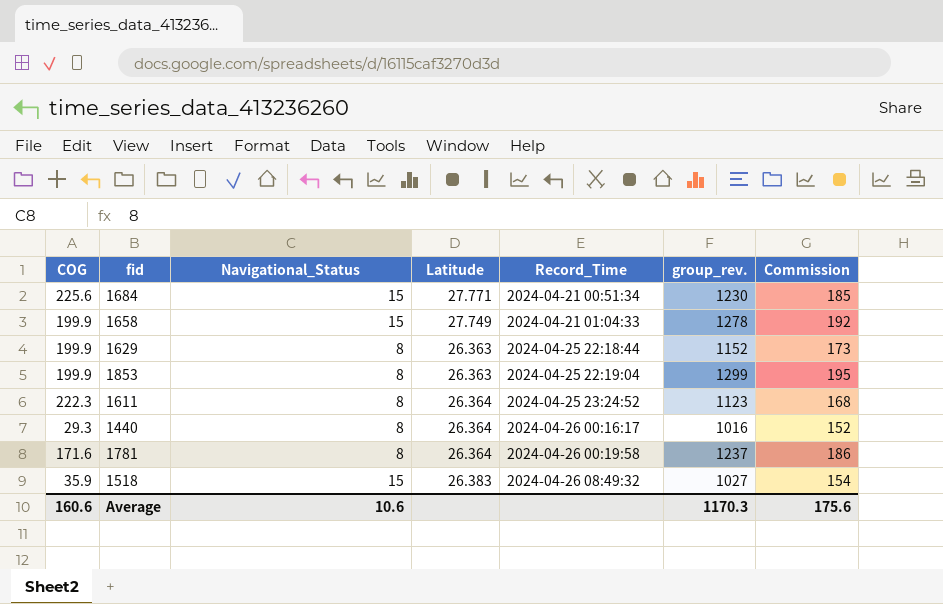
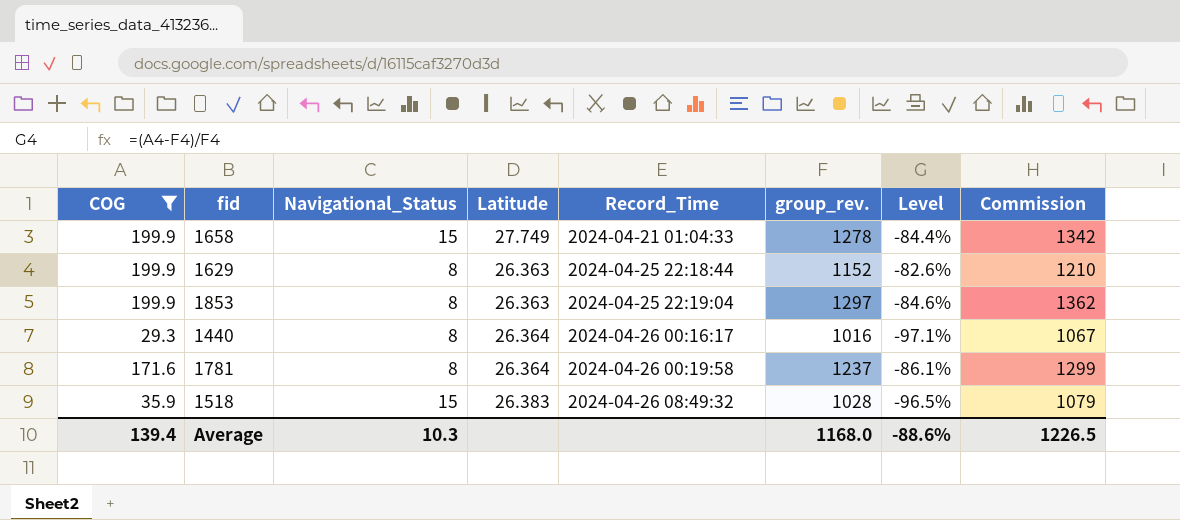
filter: none -> COG <= 199.9
column Level | formula: none -> ([COG] - [group_rev.]) / [group_rev.]
column Commission | formula: [group_rev.] * 0.15 -> [group_rev.] * 1.05
1853 | group_rev.: 1299 -> 1297
1518 | group_rev.: 1027 -> 1028
Average | COG: 160.6 -> 139.4
Average | Navigational_Status: 10.6 -> 10.3
Average | group_rev.: 1170.3 -> 1168.0
Average | Commission: 175.6 -> 1226.5

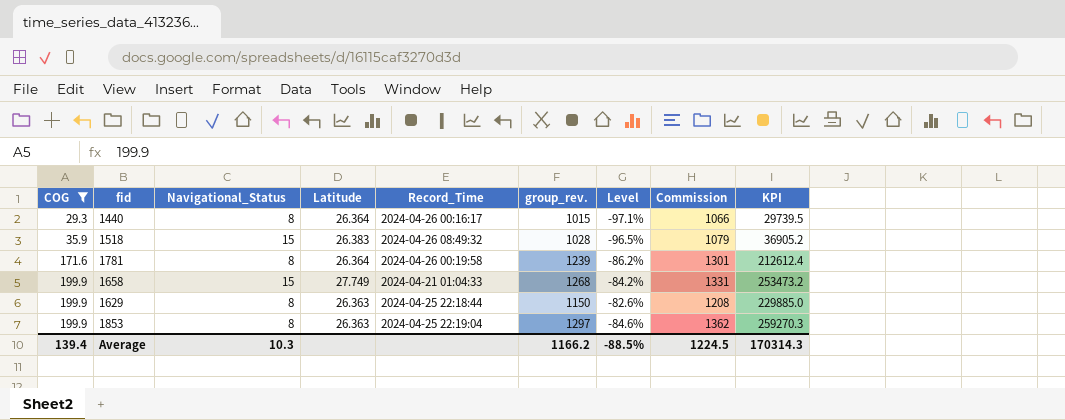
row order: Record_Time ascending -> COG ascending
column KPI | formula: none -> [COG] * [group_rev.]
1440 | group_rev.: 1016 -> 1015
1440 | Commission: 1067 -> 1066
1781 | group_rev.: 1237 -> 1239
1781 | Level: -86.1% -> -86.2%
1781 | Commission: 1299 -> 1301
1658 | group_rev.: 1278 -> 1268
1658 | Level: -84.4% -> -84.2%
1658 | Commission: 1342 -> 1331
1629 | group_rev.: 1152 -> 1150
1629 | Commission: 1210 -> 1208
Average | group_rev.: 1168.0 -> 1166.2
Average | Level: -88.6% -> -88.5%
Average | Commission: 1226.5 -> 1224.5

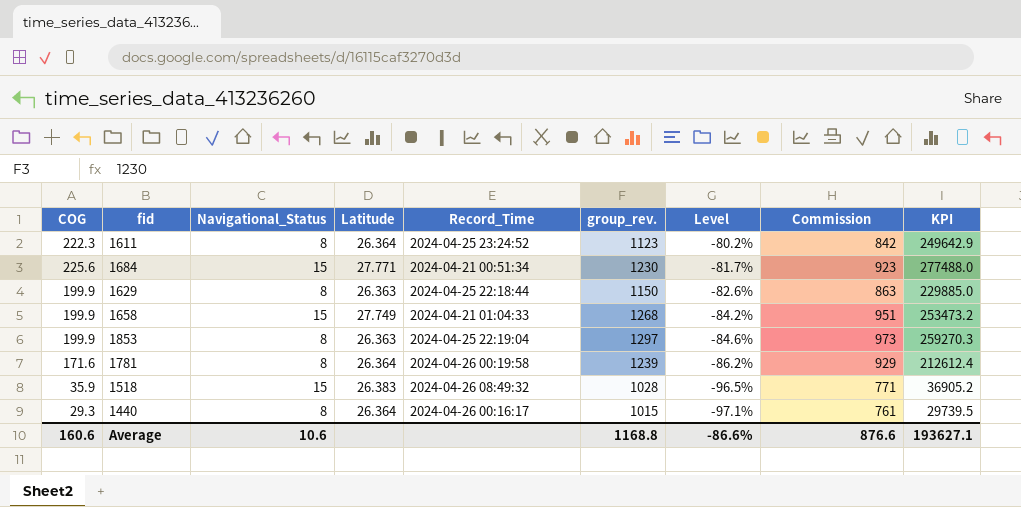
filter: COG <= 199.9 -> none
row order: COG ascending -> Level descending
column Commission | formula: [group_rev.] * 1.05 -> [group_rev.] * 0.75
Average | COG: 139.4 -> 160.6
Average | Navigational_Status: 10.3 -> 10.6
Average | group_rev.: 1166.2 -> 1168.8
Average | Level: -88.5% -> -86.6%
Average | Commission: 1224.5 -> 876.6
Average | KPI: 170314.3 -> 193627.1

